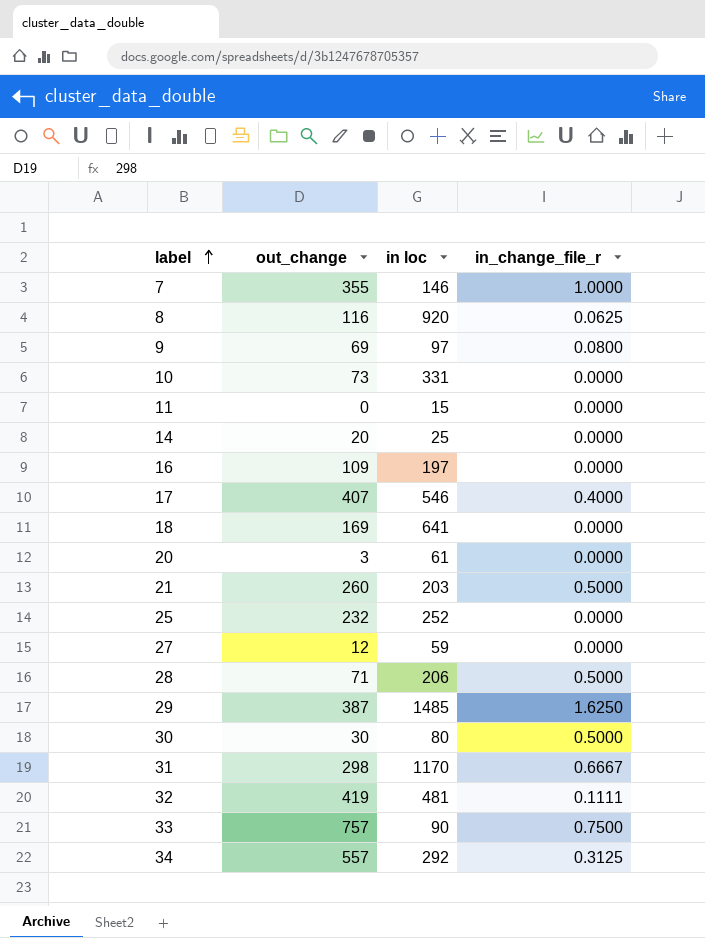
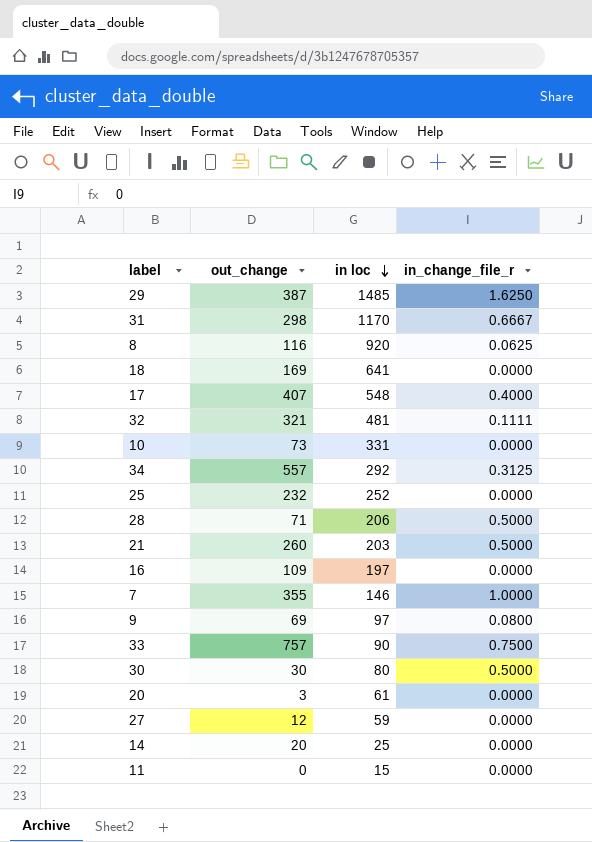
row order: label ascending -> in loc descending
17 | in loc: 546 -> 548
32 | out_change: 419 -> 321

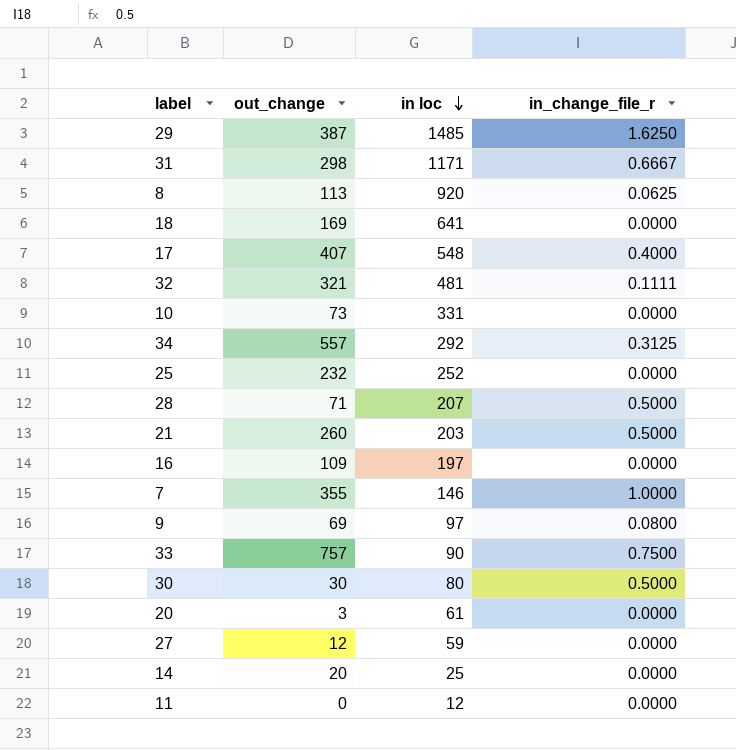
31 | in loc: 1170 -> 1171
8 | out_change: 116 -> 113
28 | in loc: 206 -> 207
11 | in loc: 15 -> 12

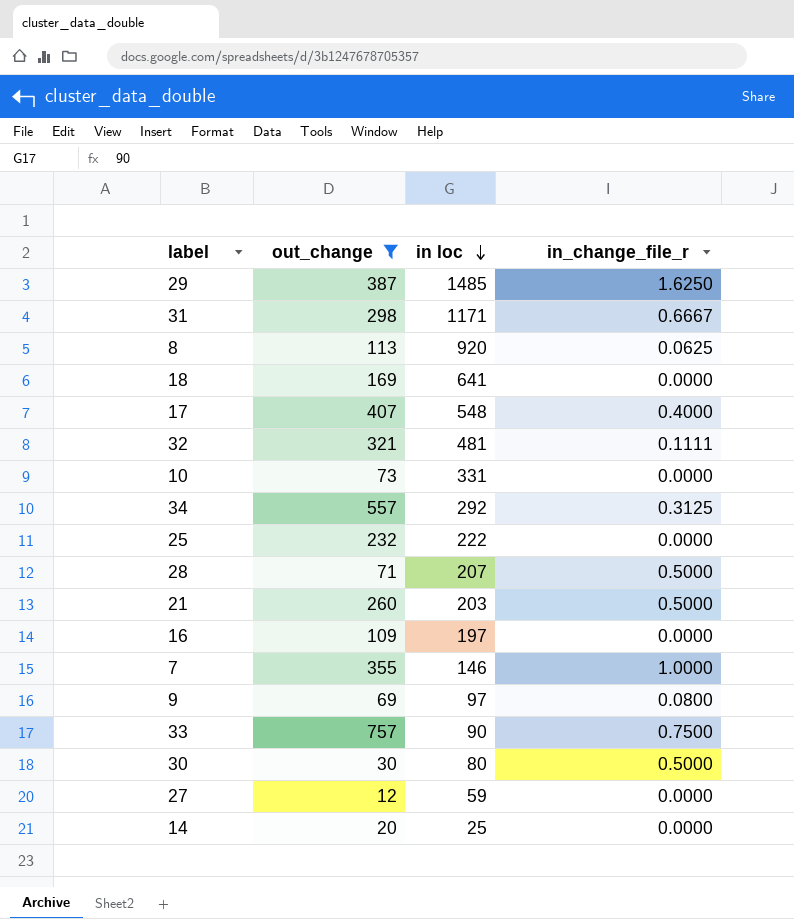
filter: none -> out_change >= 12
25 | in loc: 252 -> 222

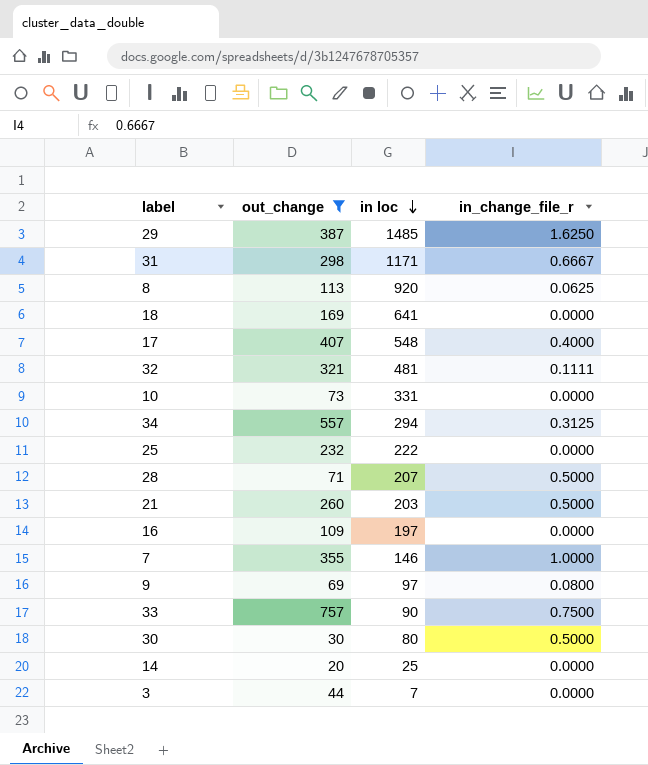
row 27: 12 | 59 | 0.0000 -> none
34 | in loc: 292 -> 294
row 3: none -> 44 | 7 | 0.0000

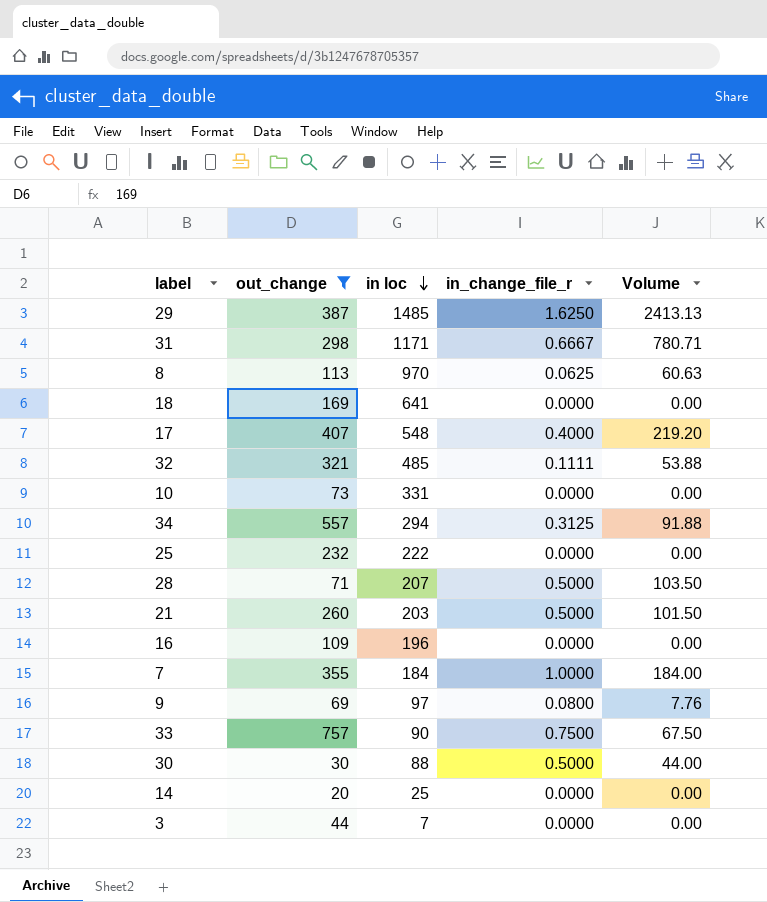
column Volume | formula: none -> [in loc] * [in_change_file_r]
8 | in loc: 920 -> 970
32 | in loc: 481 -> 485
16 | in loc: 197 -> 196
7 | in loc: 146 -> 184
30 | in loc: 80 -> 88

